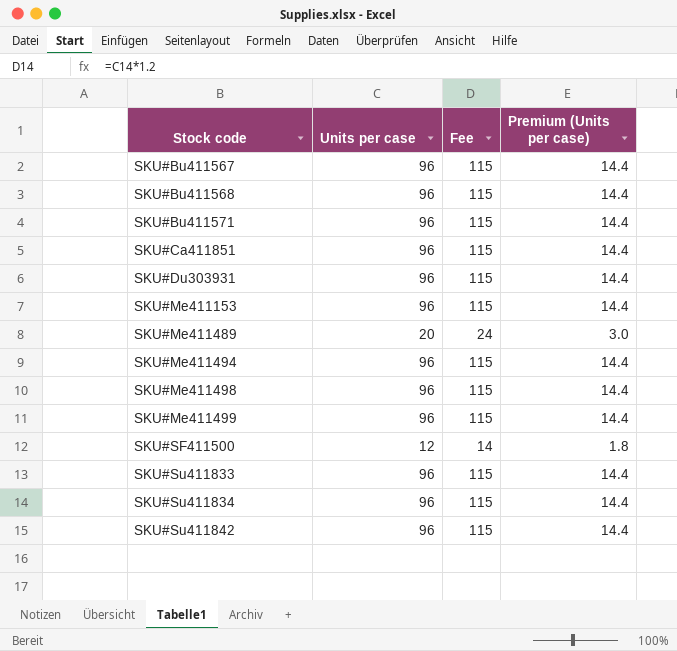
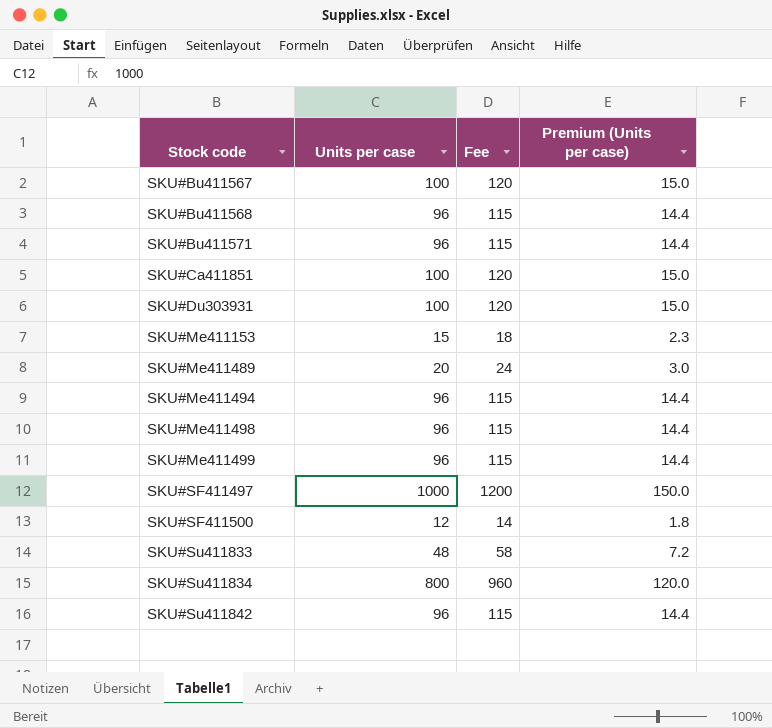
SKU#Bu411567 | Units per case: 96 -> 100
SKU#Bu411567 | Fee: 115 -> 120
SKU#Bu411567 | Premium (Units per case): 14.4 -> 15.0
SKU#Ca411851 | Units per case: 96 -> 100
SKU#Ca411851 | Fee: 115 -> 120
SKU#Ca411851 | Premium (Units per case): 14.4 -> 15.0
SKU#Du303931 | Units per case: 96 -> 100
SKU#Du303931 | Fee: 115 -> 120
SKU#Du303931 | Premium (Units per case): 14.4 -> 15.0
SKU#Me411153 | Units per case: 96 -> 15
SKU#Me411153 | Fee: 115 -> 18
SKU#Me411153 | Premium (Units per case): 14.4 -> 2.3
row SKU#SF411497: none -> 1000 | 1200 | 150.0
SKU#Su411833 | Units per case: 96 -> 48
SKU#Su411833 | Fee: 115 -> 58
SKU#Su411833 | Premium (Units per case): 14.4 -> 7.2
SKU#Su411834 | Units per case: 96 -> 800
SKU#Su411834 | Fee: 115 -> 960
SKU#Su411834 | Premium (Units per case): 14.4 -> 120.0

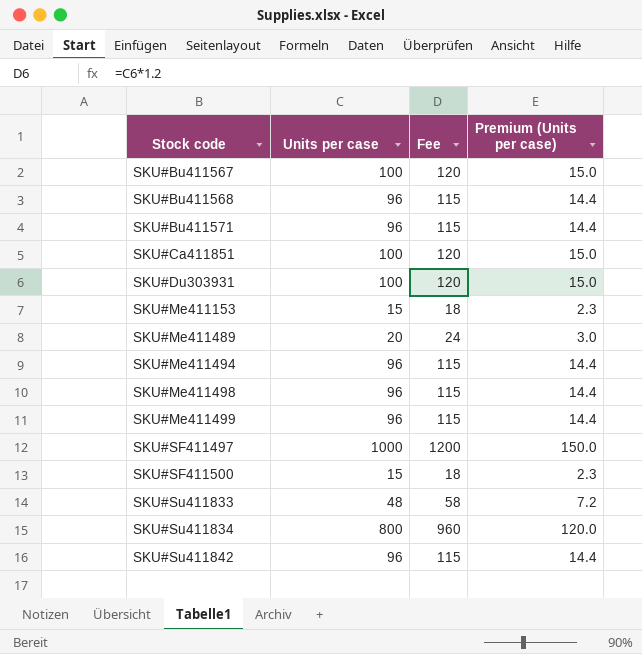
SKU#SF411500 | Units per case: 12 -> 15
SKU#SF411500 | Fee: 14 -> 18
SKU#SF411500 | Premium (Units per case): 1.8 -> 2.3

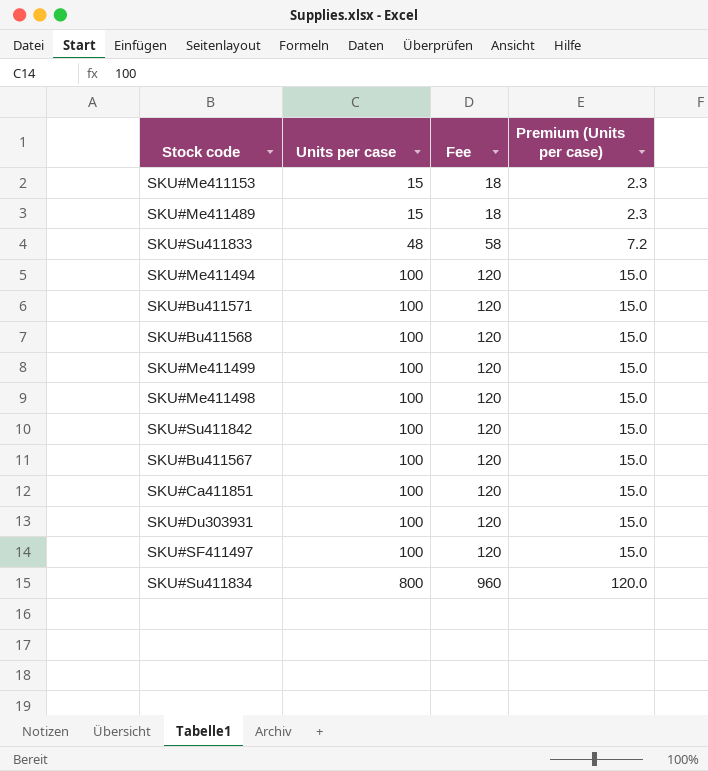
row order: Stock code ascending -> Units per case ascending
row SKU#SF411500: 15 | 18 | 2.3 -> none
SKU#Me411489 | Units per case: 20 -> 15
SKU#Me411489 | Fee: 24 -> 18
SKU#Me411489 | Premium (Units per case): 3.0 -> 2.3
SKU#Me411494 | Units per case: 96 -> 100
SKU#Me411494 | Fee: 115 -> 120
SKU#Me411494 | Premium (Units per case): 14.4 -> 15.0
SKU#Bu411571 | Units per case: 96 -> 100
SKU#Bu411571 | Fee: 115 -> 120
SKU#Bu411571 | Premium (Units per case): 14.4 -> 15.0
SKU#Bu411568 | Units per case: 96 -> 100
SKU#Bu411568 | Fee: 115 -> 120
SKU#Bu411568 | Premium (Units per case): 14.4 -> 15.0
SKU#Me411499 | Units per case: 96 -> 100
SKU#Me411499 | Fee: 115 -> 120
SKU#Me411499 | Premium (Units per case): 14.4 -> 15.0
SKU#Me411498 | Units per case: 96 -> 100
SKU#Me411498 | Fee: 115 -> 120
SKU#Me411498 | Premium (Units per case): 14.4 -> 15.0
SKU#Su411842 | Units per case: 96 -> 100
SKU#Su411842 | Fee: 115 -> 120
SKU#Su411842 | Premium (Units per case): 14.4 -> 15.0
SKU#SF411497 | Units per case: 1000 -> 100
SKU#SF411497 | Fee: 1200 -> 120
SKU#SF411497 | Premium (Units per case): 150.0 -> 15.0

